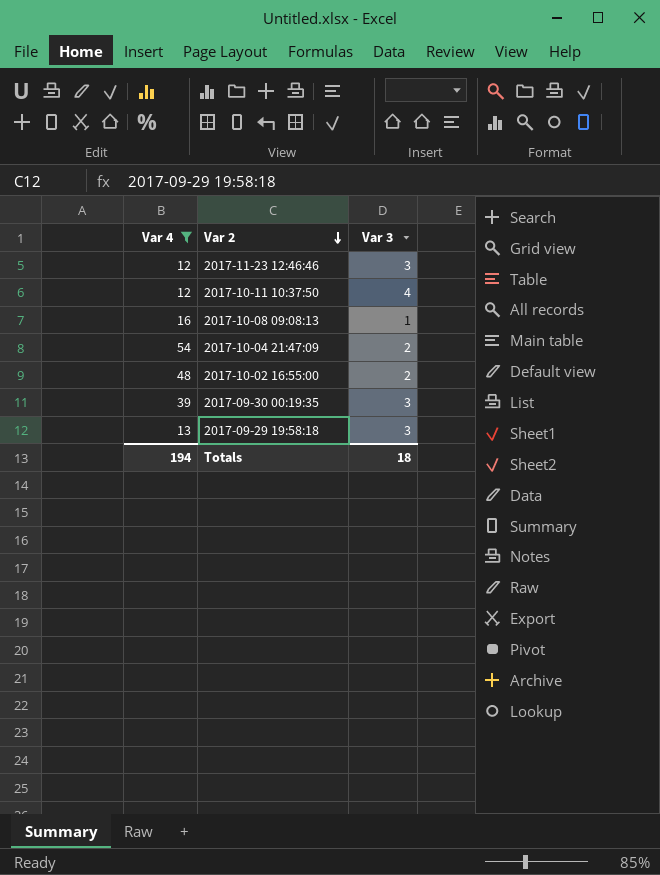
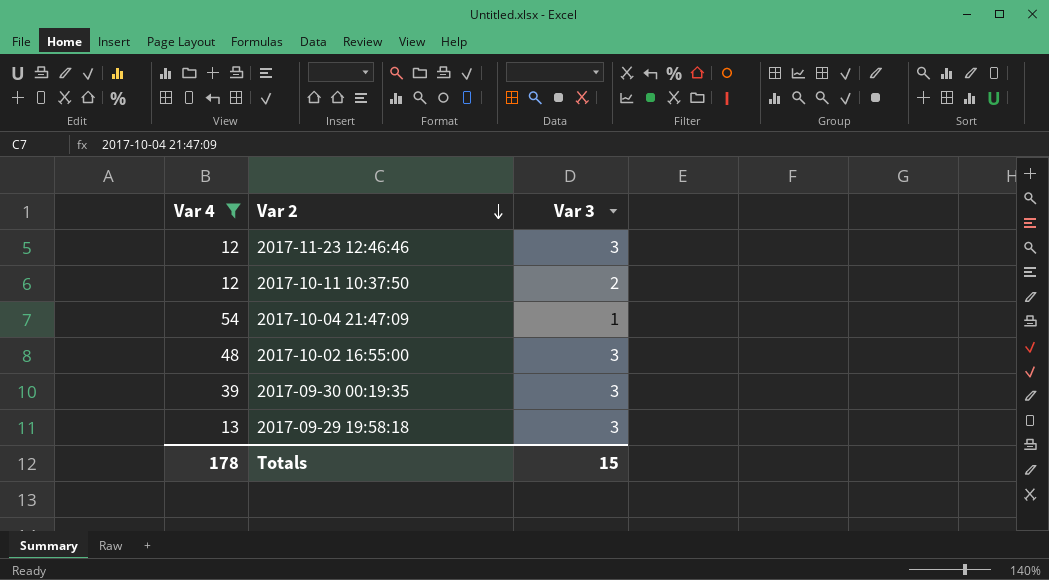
row 2017-10-08 09:08:13: 16 | 1 -> none
2017-10-11 10:37:50 | Var 3: 4 -> 2
2017-10-04 21:47:09 | Var 3: 2 -> 1
2017-10-02 16:55:00 | Var 3: 2 -> 3
Totals | Var 4: 194 -> 178
Totals | Var 3: 18 -> 15

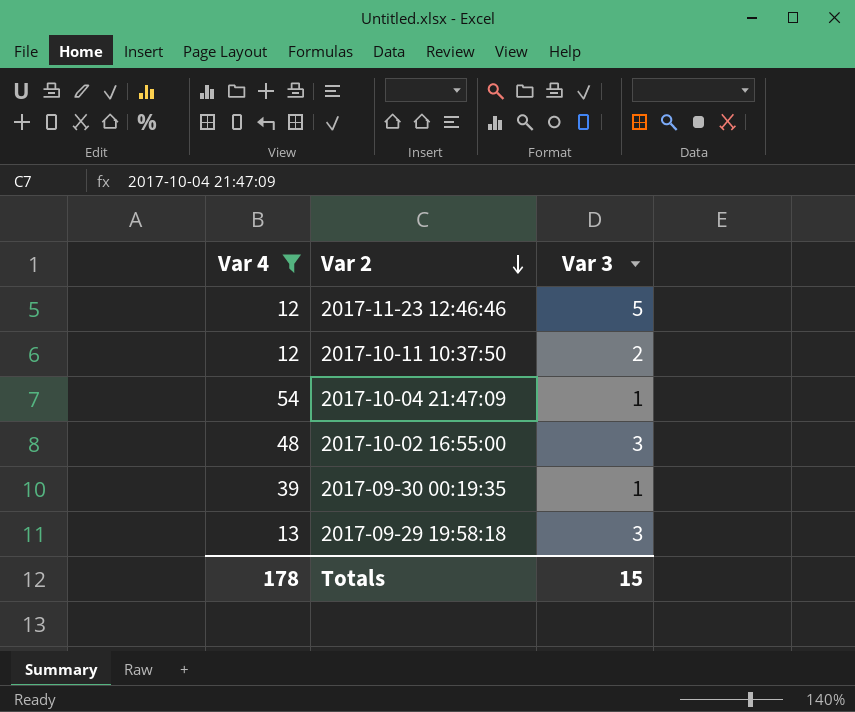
2017-11-23 12:46:46 | Var 3: 3 -> 5
2017-09-30 00:19:35 | Var 3: 3 -> 1

